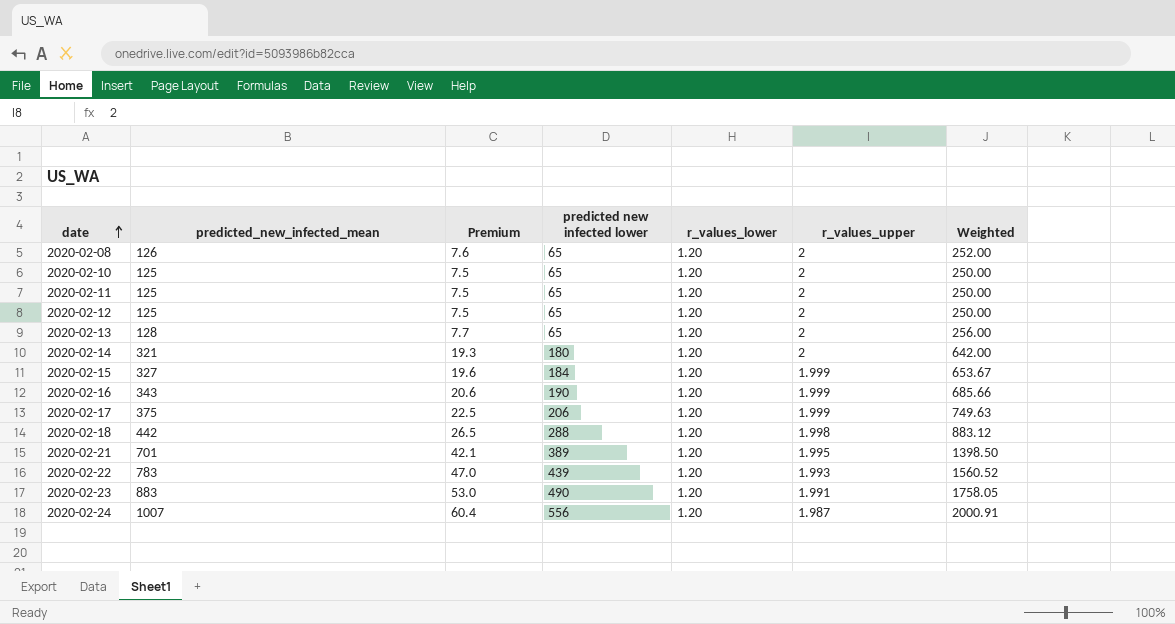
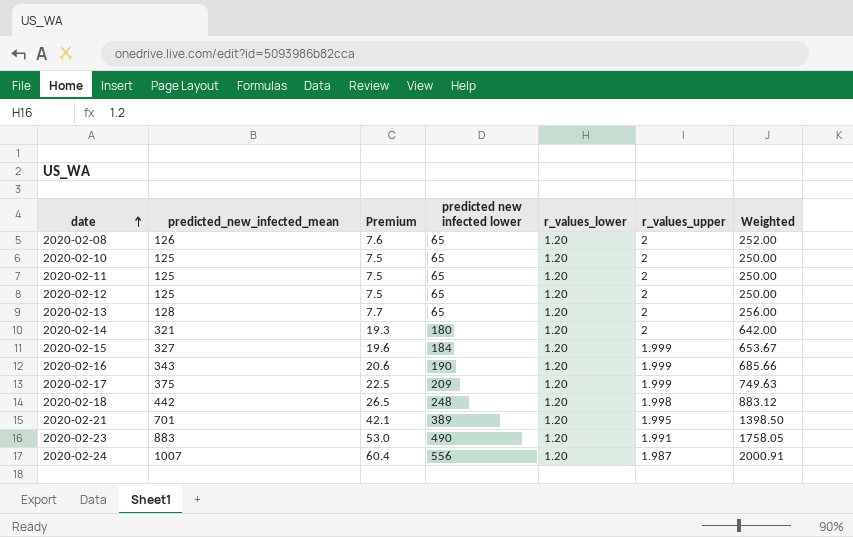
row 2020-02-22: 783 | 47.0 | 439 | 1.20 | 1.993 | 1560.52 -> none
2020-02-17 | predicted new infected lower: 206 -> 209
2020-02-18 | predicted new infected lower: 288 -> 248

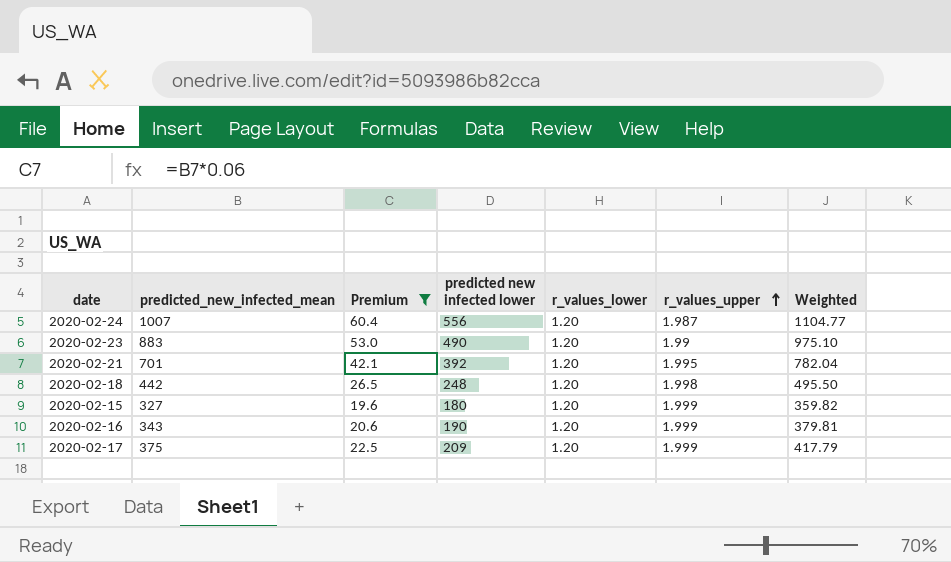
filter: none -> Premium >= 19.6
row order: date ascending -> r_values_upper ascending
column Weighted | formula: [predicted_new_infected_mean] * [r_values_upper] -> [predicted new infected lower] * [r_values_upper]
2020-02-23 | r_values_upper: 1.991 -> 1.99
2020-02-21 | predicted new infected lower: 389 -> 392
2020-02-15 | predicted new infected lower: 184 -> 180

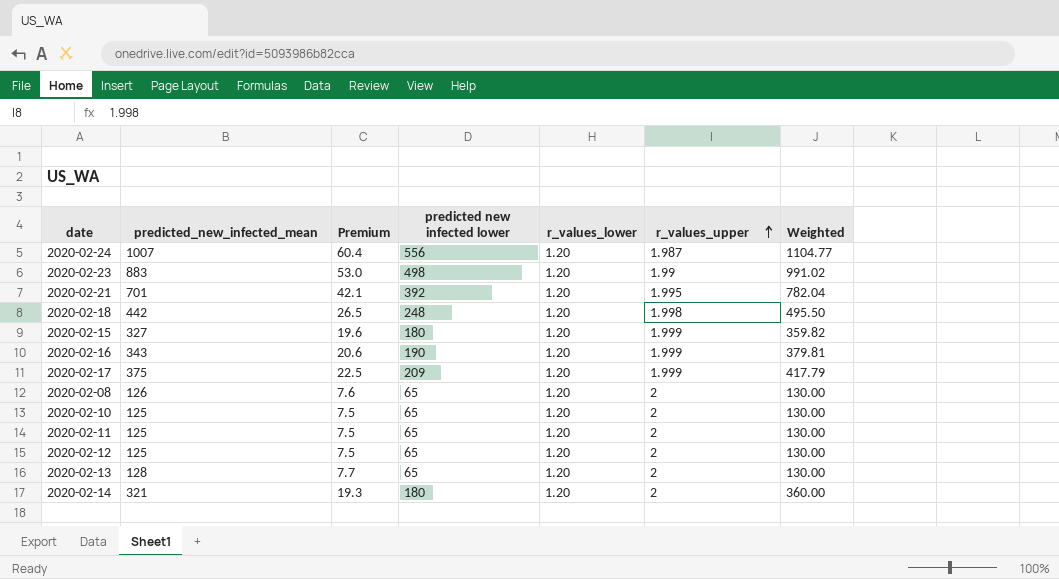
filter: Premium >= 19.6 -> none
2020-02-23 | predicted new infected lower: 490 -> 498
2020-02-23 | Weighted: 975.10 -> 991.02

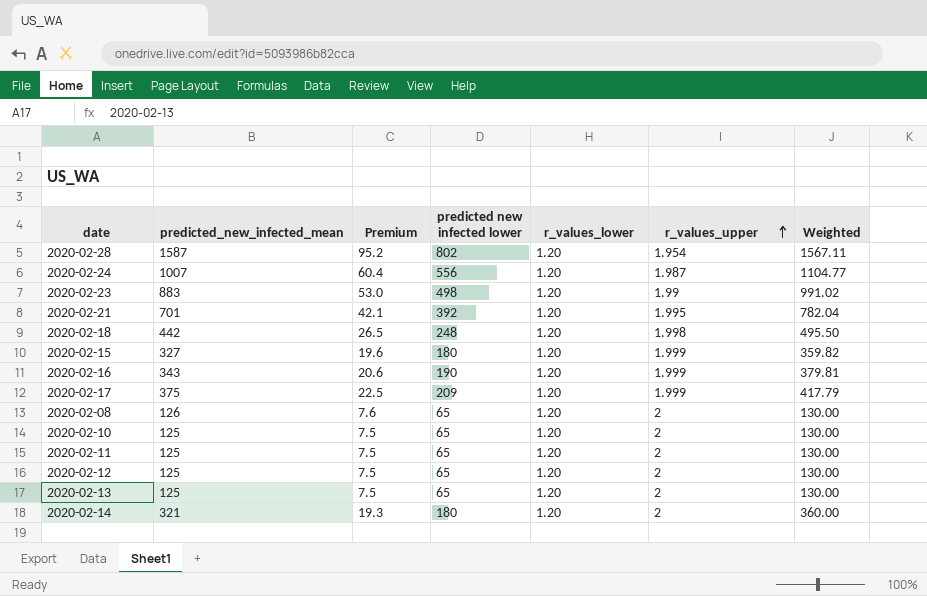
row 2020-02-28: none -> 1587 | 95.2 | 802 | 1.20 | 1.954 | 1567.11
2020-02-13 | predicted_new_infected_mean: 128 -> 125
2020-02-13 | Premium: 7.7 -> 7.5

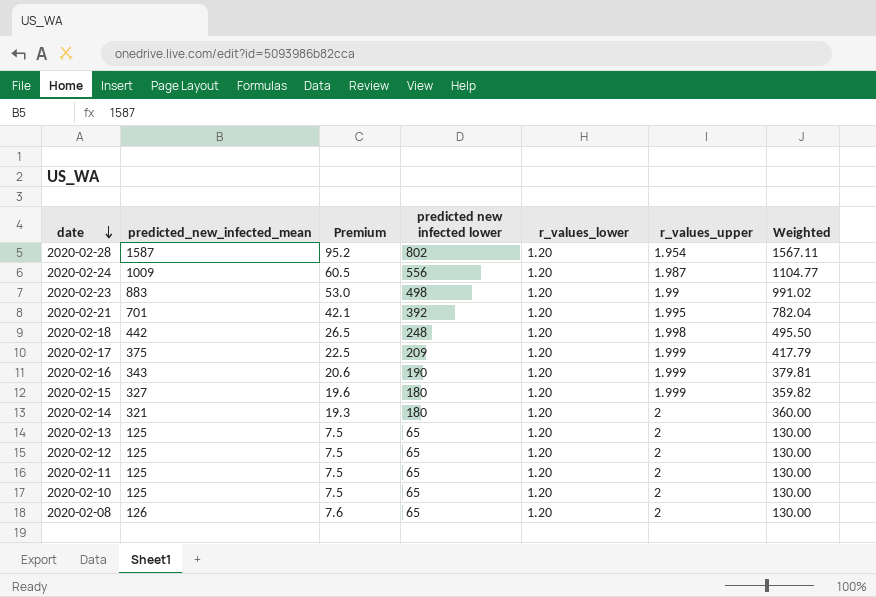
row order: r_values_upper ascending -> date descending
2020-02-24 | predicted_new_infected_mean: 1007 -> 1009
2020-02-24 | Premium: 60.4 -> 60.5

